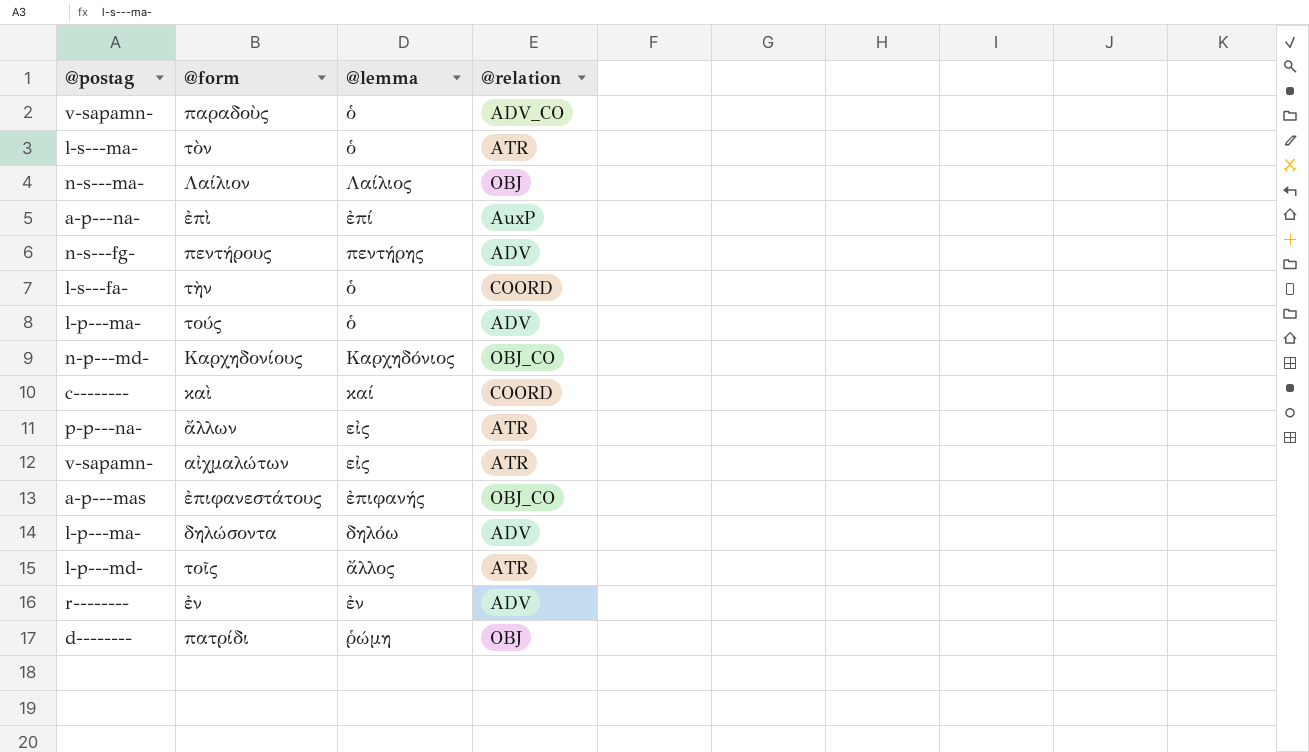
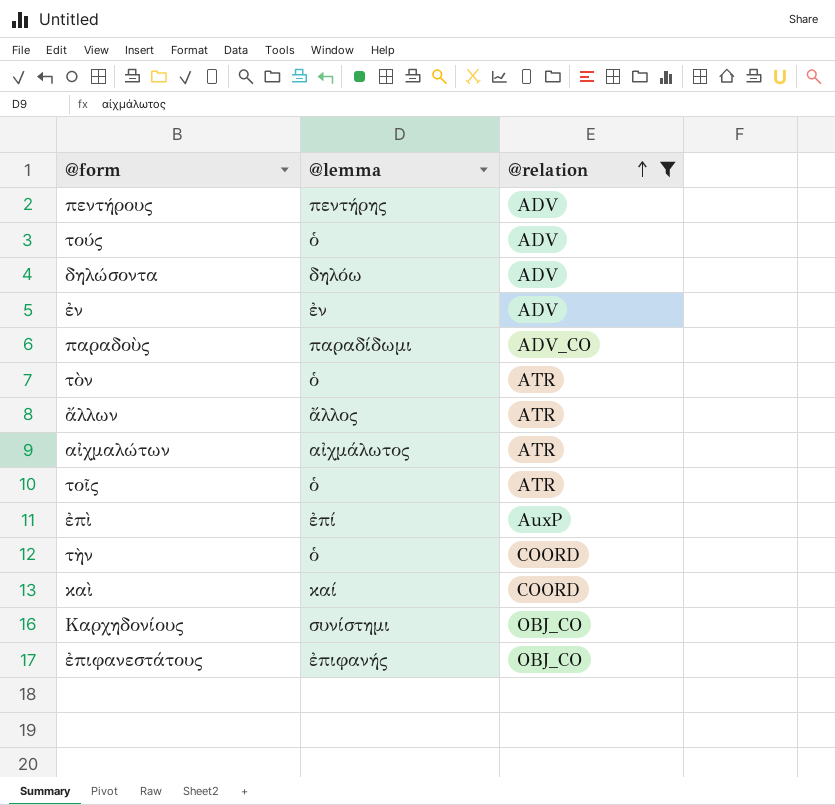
filter: none -> @relation != OBJ
row order: none -> @relation ascending
column @postag | position: 1 -> none
παραδοὺς | @lemma: ὁ -> παραδίδωμι
ἄλλων | @lemma: εἰς -> ἄλλος
αἰχμαλώτων | @lemma: εἰς -> αἰχμάλωτος
τοῖς | @lemma: ἄλλος -> ὁ
Καρχηδονίους | @lemma: Καρχηδόνιος -> συνίστημι

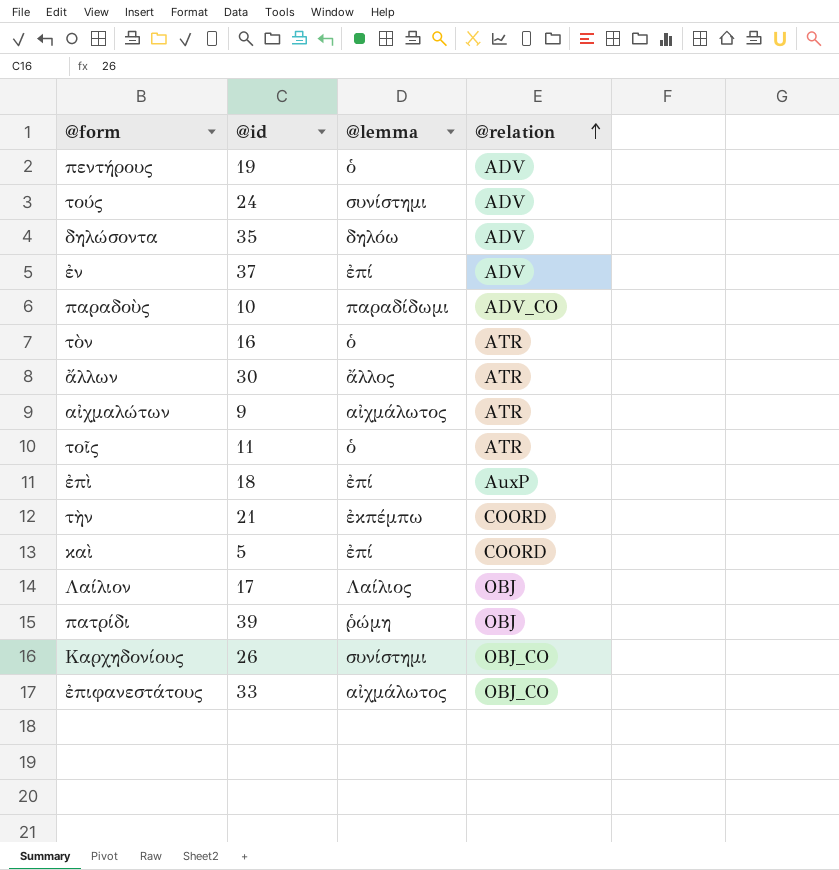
filter: @relation != OBJ -> none
column @id | position: none -> 2
πεντήρους | @lemma: πεντήρης -> ὁ
τούς | @lemma: ὁ -> συνίστημι
ἐν | @lemma: ἐν -> ἐπί
τὴν | @lemma: ὁ -> ἐκπέμπω
καὶ | @lemma: καί -> ἐπί
ἐπιφανεστάτους | @lemma: ἐπιφανής -> αἰχμάλωτος

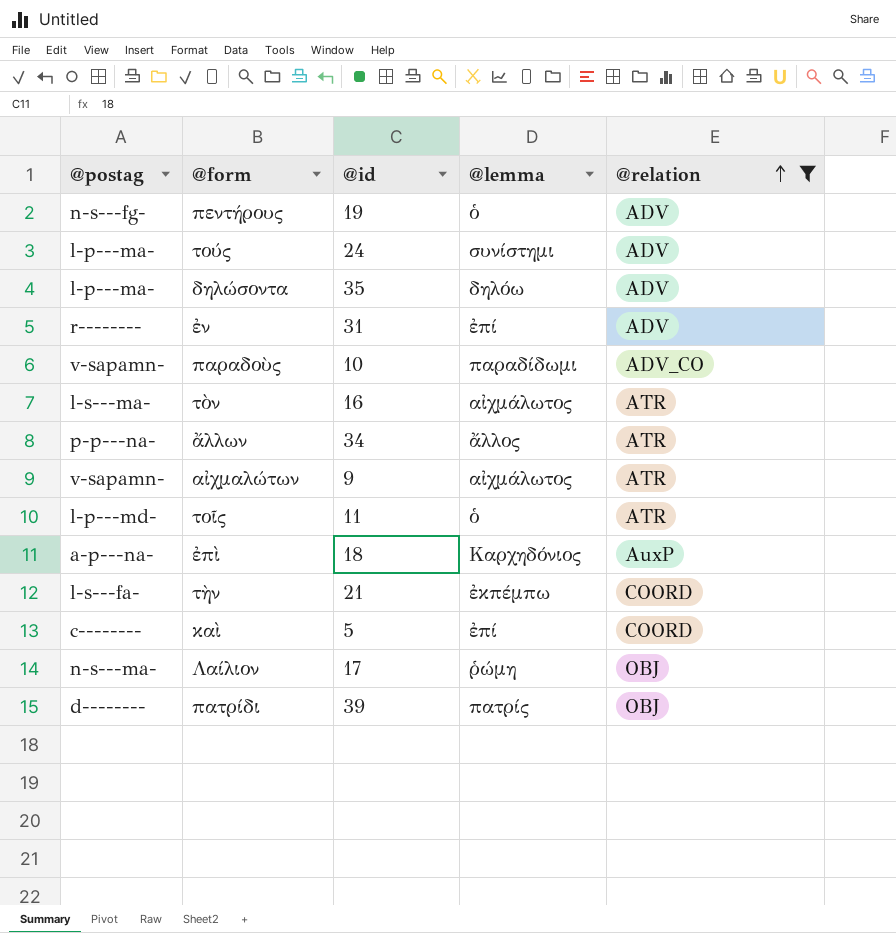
filter: none -> @relation != OBJ_CO
column @postag | position: none -> 1
ἐν | @id: 37 -> 31
τὸν | @lemma: ὁ -> αἰχμάλωτος
ἄλλων | @id: 30 -> 34
ἐπὶ | @lemma: ἐπί -> Καρχηδόνιος
Λαίλιον | @lemma: Λαίλιος -> ῥώμη
πατρίδι | @lemma: ῥώμη -> πατρίς

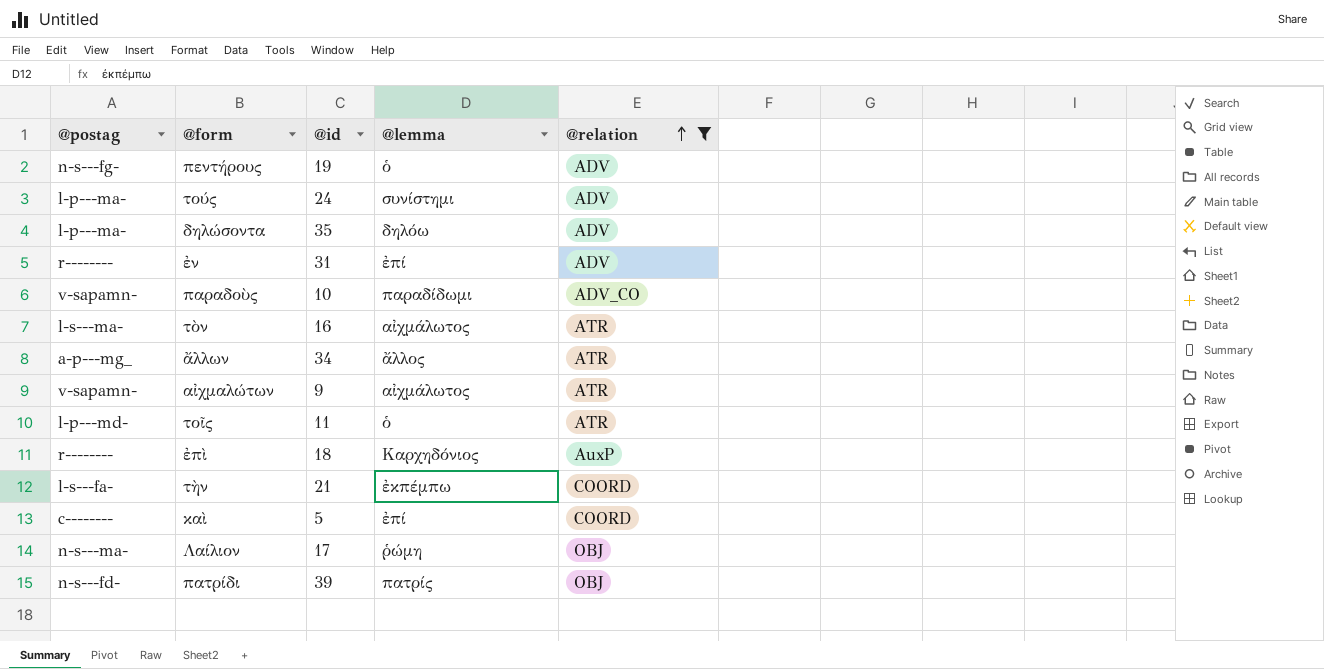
ἄλλων | @postag: p-p---na- -> a-p---mg_
ἐπὶ | @postag: a-p---na- -> r--------
πατρίδι | @postag: d-------- -> n-s---fd-

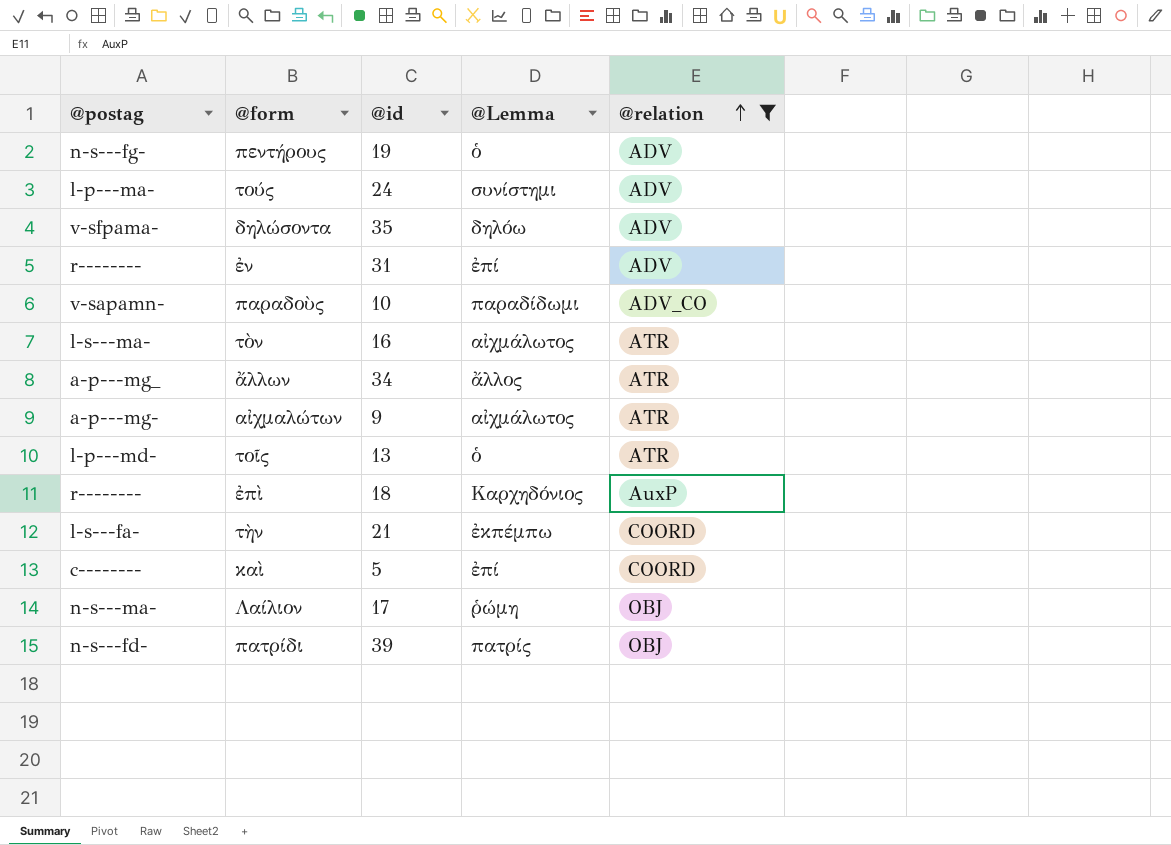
column name: @lemma -> @Lemma
δηλώσοντα | @postag: l-p---ma- -> v-sfpama-
αἰχμαλώτων | @postag: v-sapamn- -> a-p---mg-
τοῖς | @id: 11 -> 13

